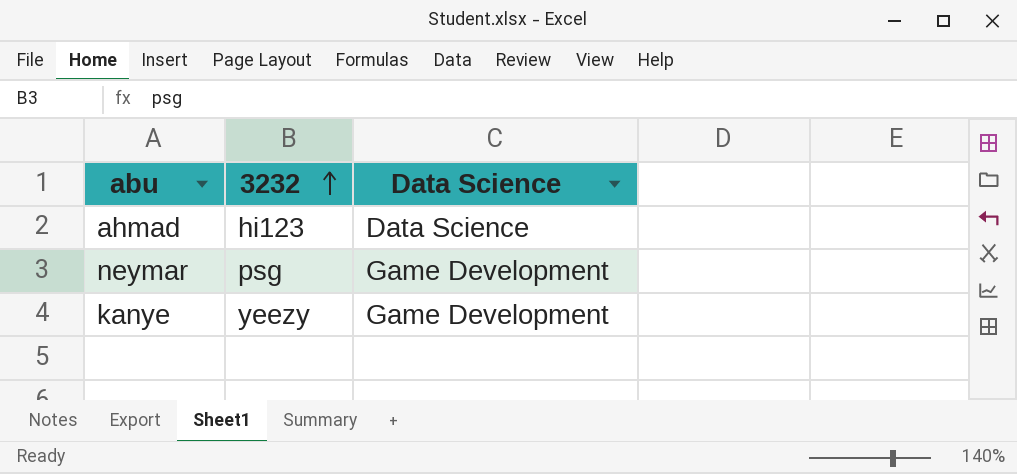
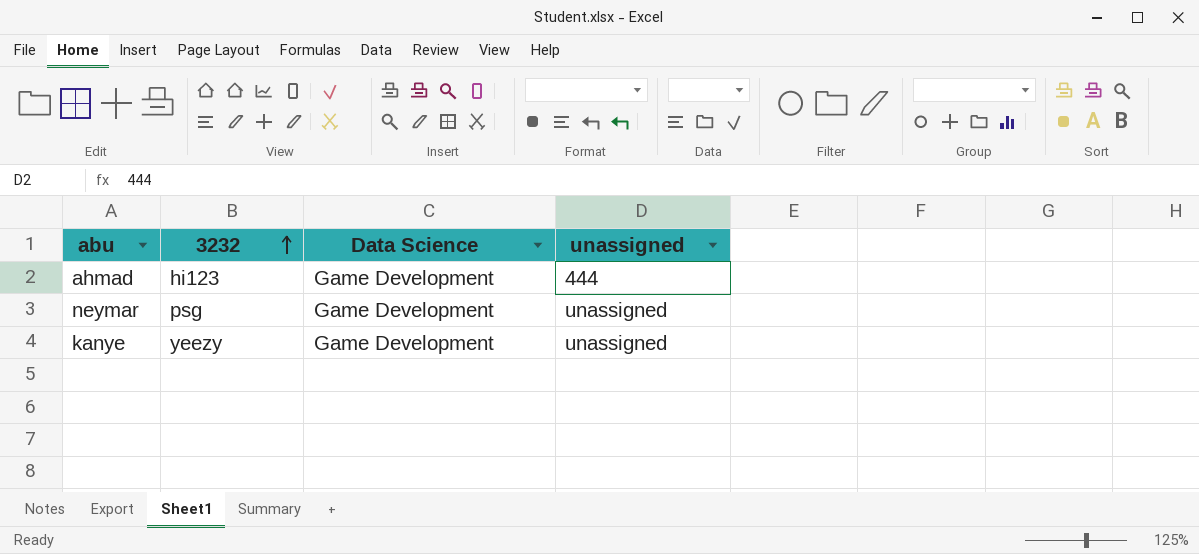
column unassigned | position: none -> 4
ahmad | Data Science: Data Science -> Game Development

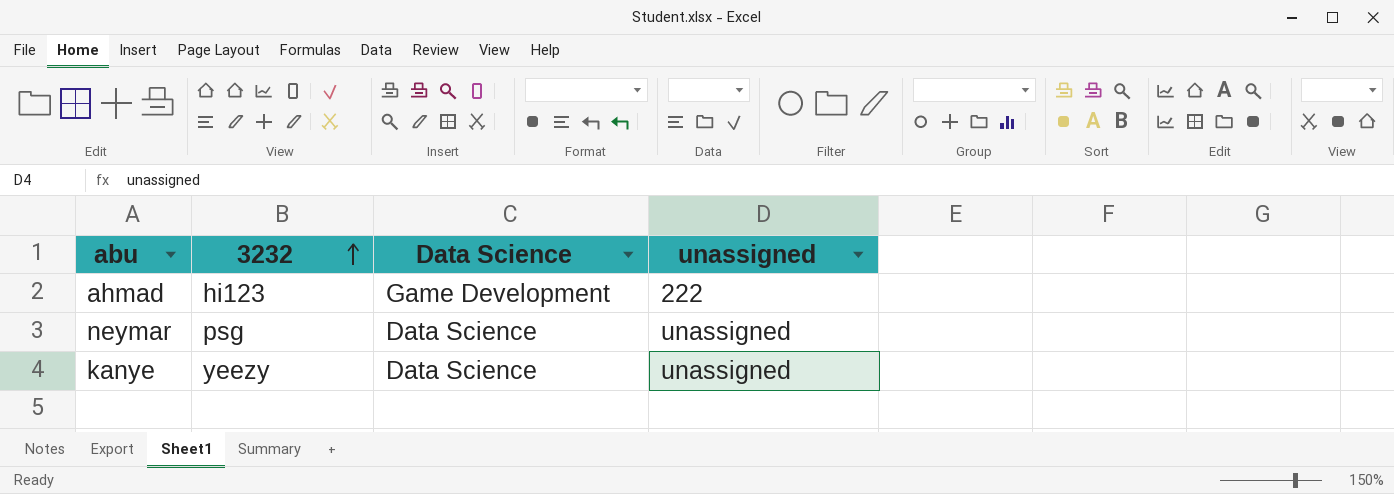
ahmad | unassigned: 444 -> 222
neymar | Data Science: Game Development -> Data Science
kanye | Data Science: Game Development -> Data Science

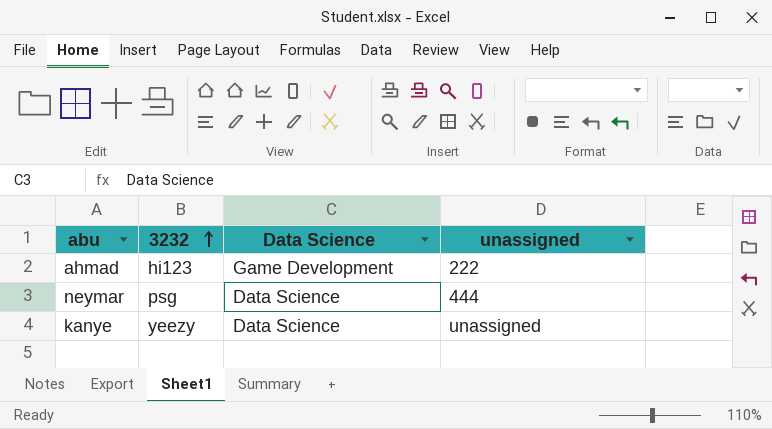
neymar | unassigned: unassigned -> 444

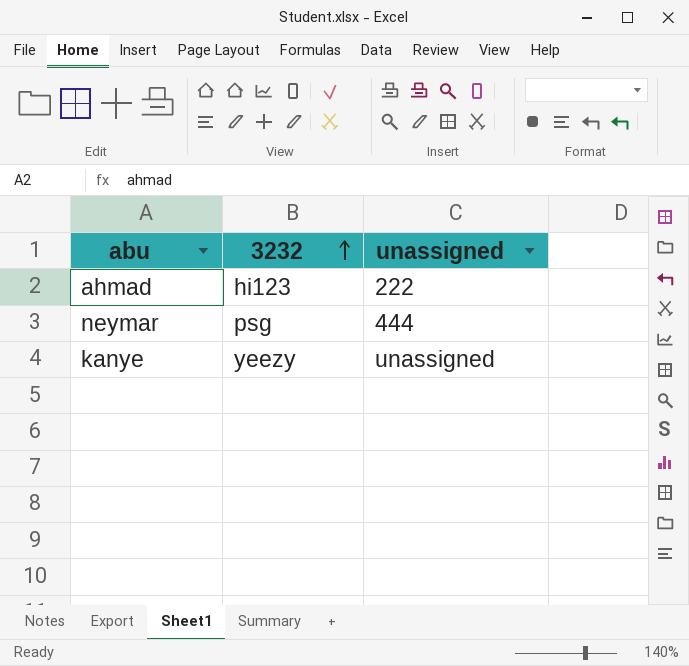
column Data Science | position: 3 -> none

